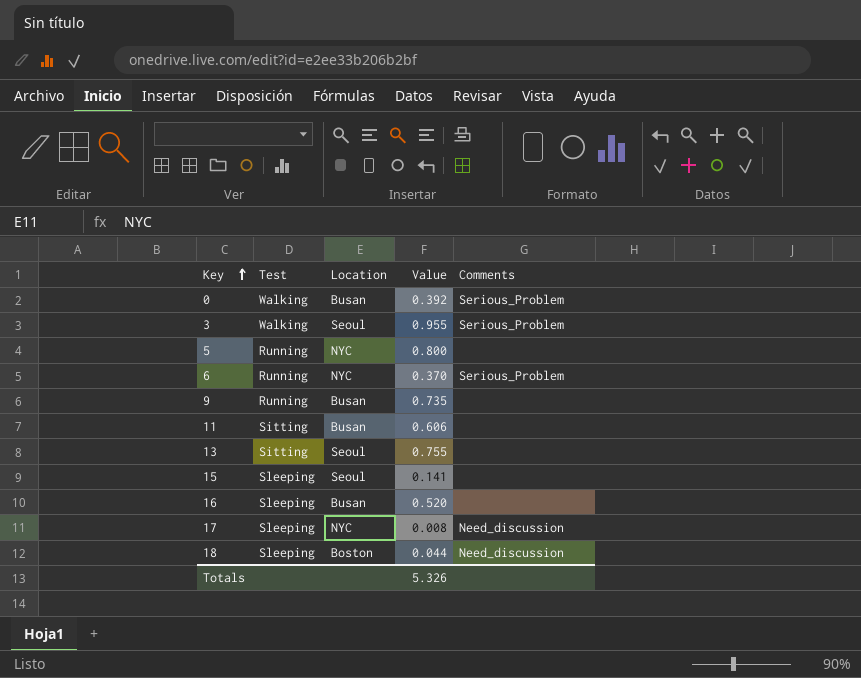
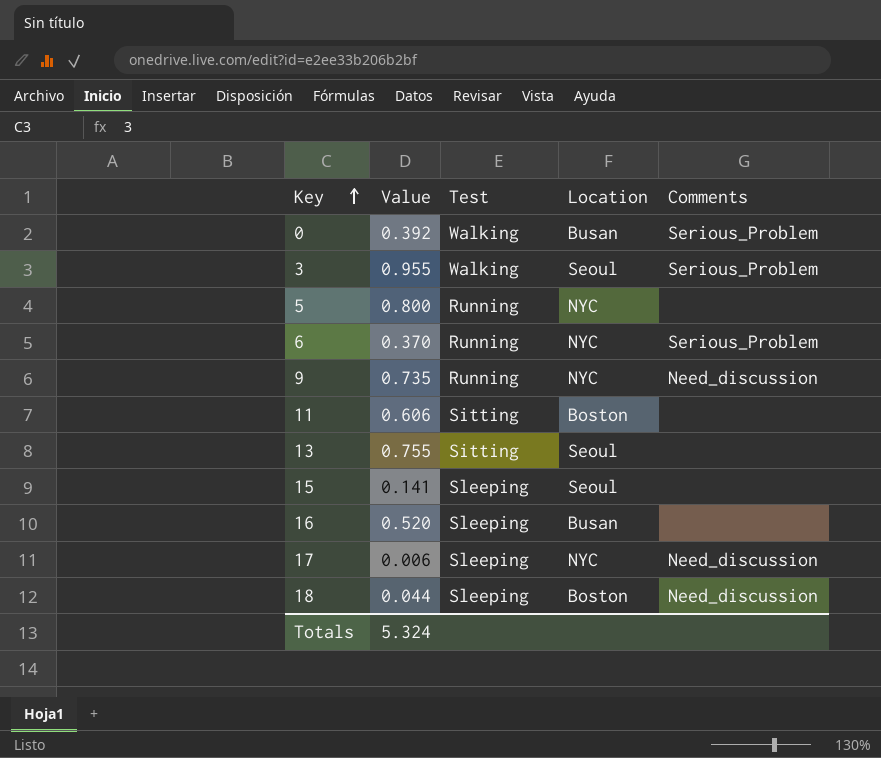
column Value | position: 4 -> 2
9 | Location: Busan -> NYC
9 | Comments: none -> Need_discussion
11 | Location: Busan -> Boston
17 | Value: 0.008 -> 0.006
Totals | Value: 5.326 -> 5.324

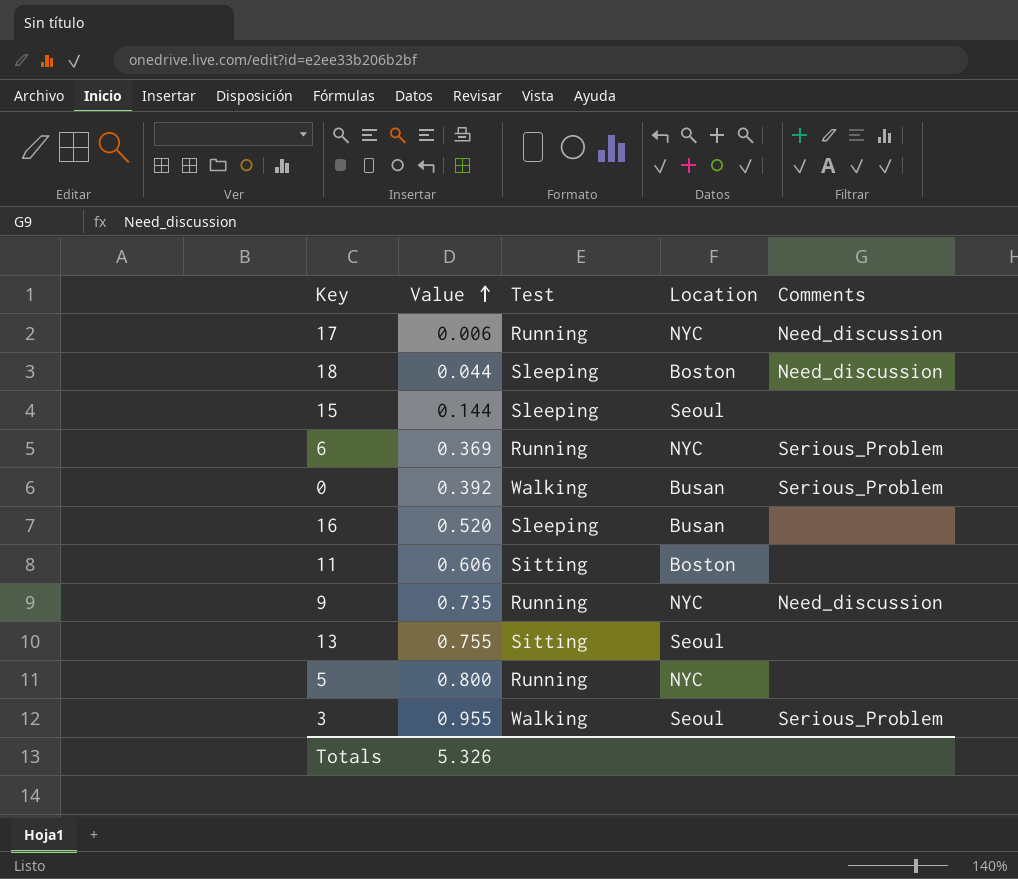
row order: Key ascending -> Value ascending
17 | Test: Sleeping -> Running
15 | Value: 0.141 -> 0.144
6 | Value: 0.370 -> 0.369
Totals | Value: 5.324 -> 5.326

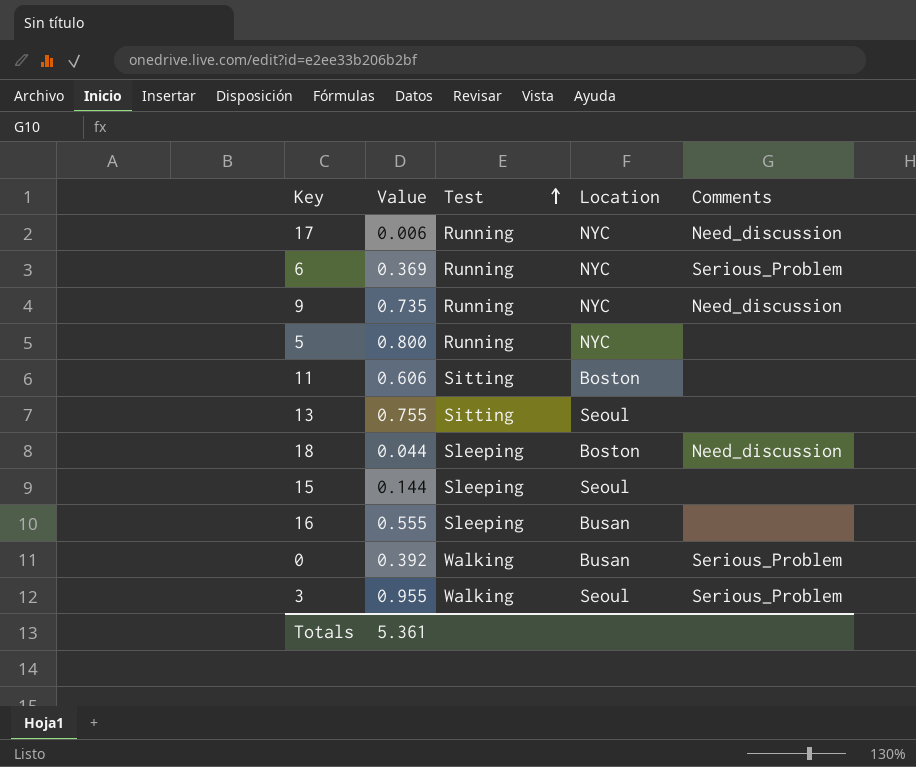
row order: Value ascending -> Test ascending
16 | Value: 0.520 -> 0.555
Totals | Value: 5.326 -> 5.361

